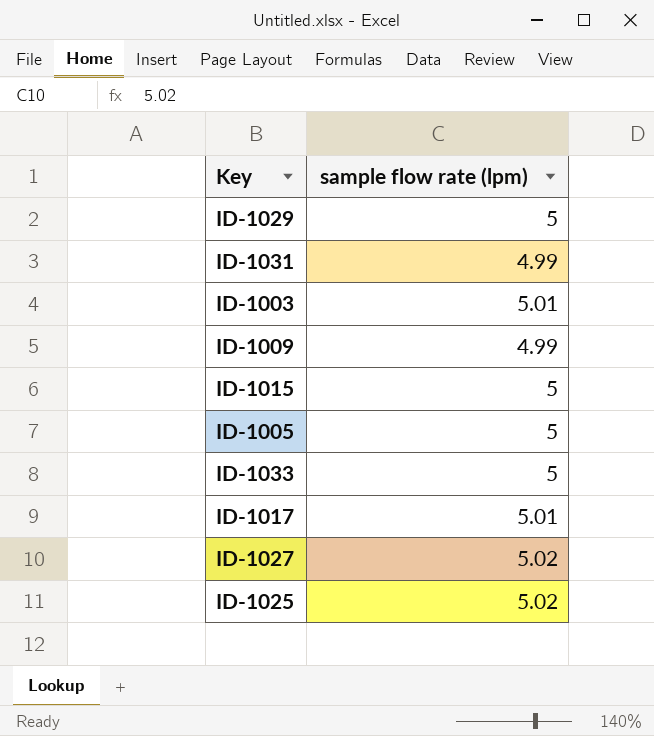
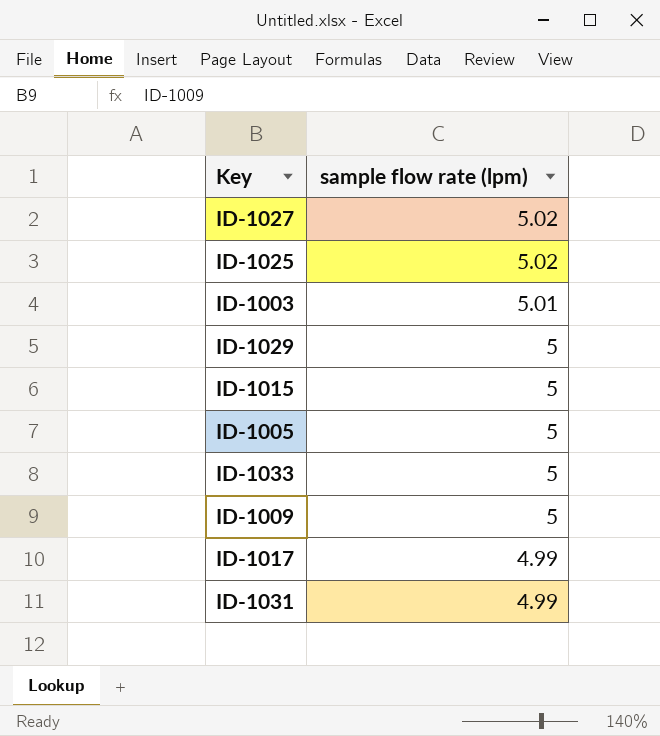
row order: none -> sample flow rate (lpm) descending
ID-1009 | sample flow rate (lpm): 4.99 -> 5
ID-1017 | sample flow rate (lpm): 5.01 -> 4.99

